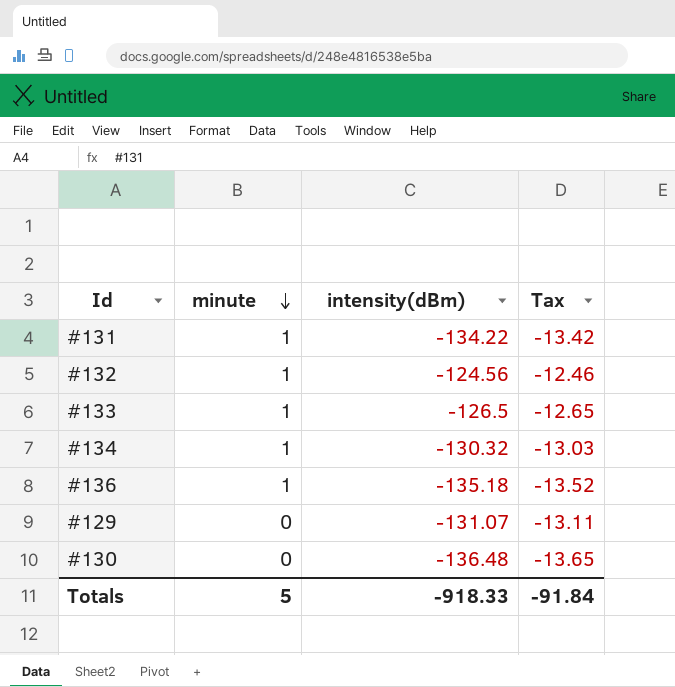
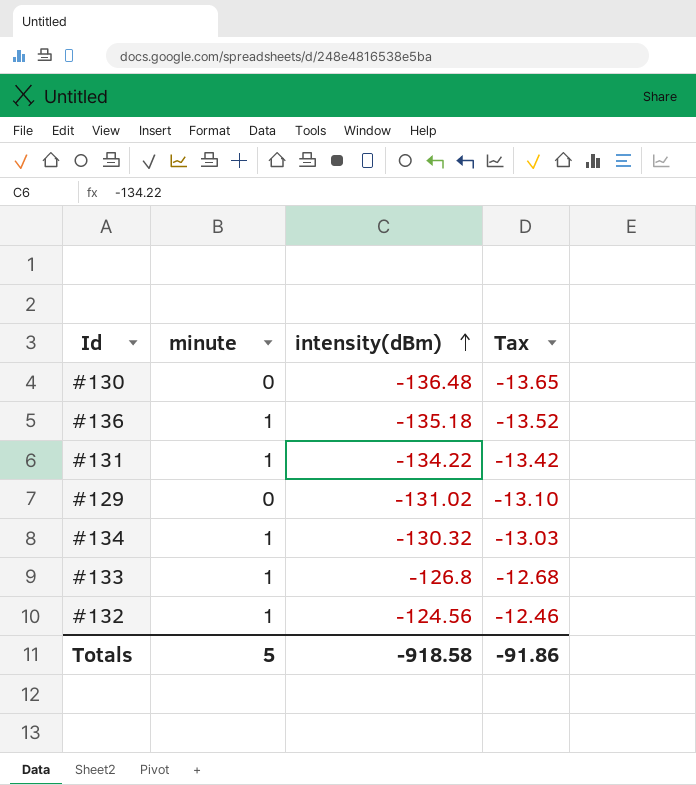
row order: minute descending -> intensity(dBm) ascending
#129 | intensity(dBm): -131.07 -> -131.02
#129 | Tax: -13.11 -> -13.10
#133 | intensity(dBm): -126.5 -> -126.8
#133 | Tax: -12.65 -> -12.68
Totals | intensity(dBm): -918.33 -> -918.58
Totals | Tax: -91.84 -> -91.86

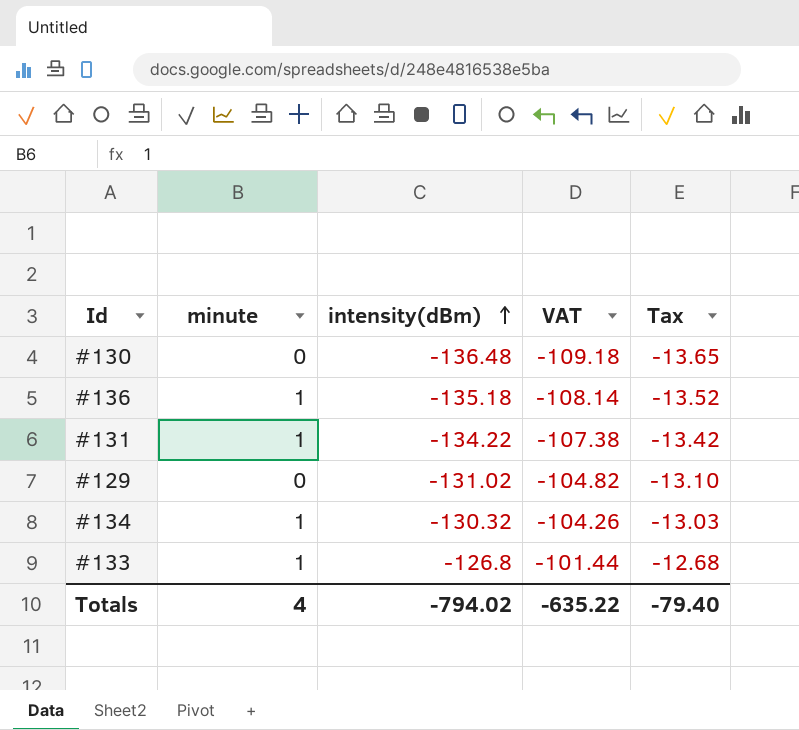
column VAT | formula: none -> [intensity(dBm)] * 0.8
row #132: 1 | -124.56 | -12.46 -> none
Totals | minute: 5 -> 4
Totals | intensity(dBm): -918.58 -> -794.02
Totals | Tax: -91.86 -> -79.40

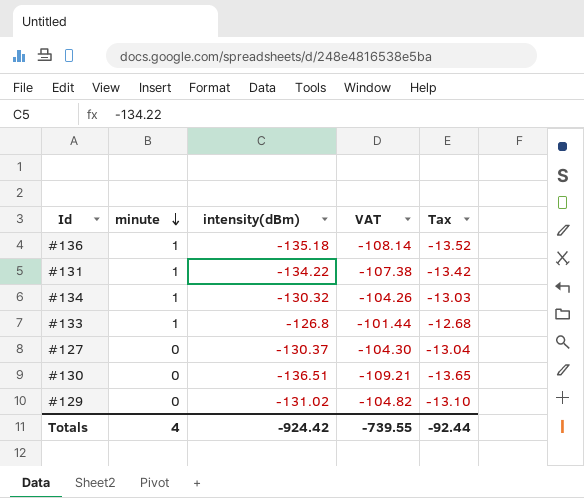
row order: intensity(dBm) ascending -> minute descending
row #127: none -> 0 | -130.37 | -104.30 | -13.04
#130 | intensity(dBm): -136.48 -> -136.51
#130 | VAT: -109.18 -> -109.21
Totals | intensity(dBm): -794.02 -> -924.42
Totals | VAT: -635.22 -> -739.55
Totals | Tax: -79.40 -> -92.44

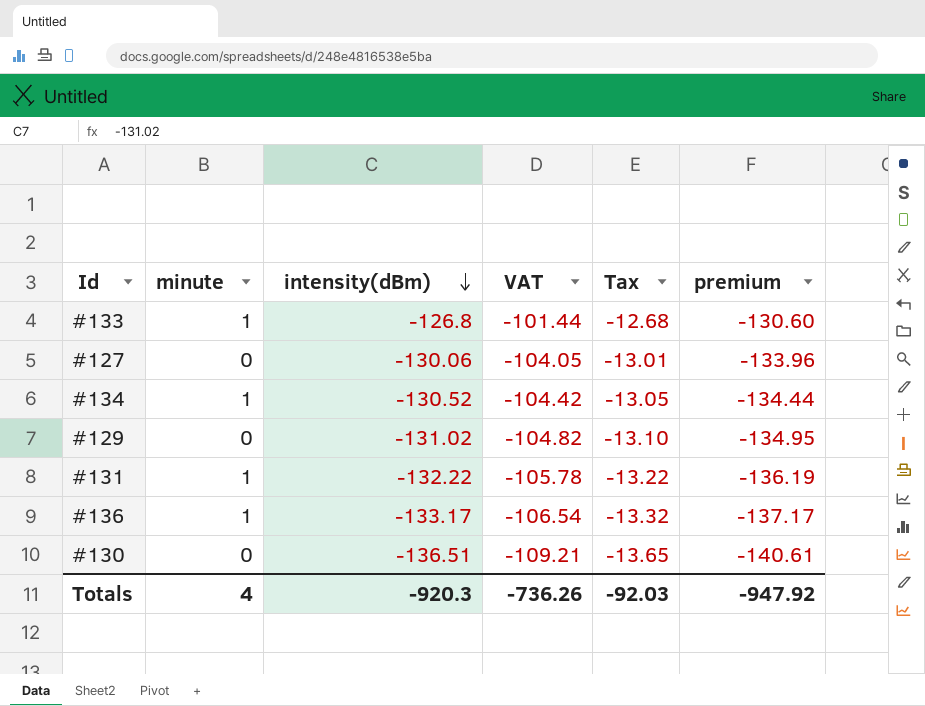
row order: minute descending -> intensity(dBm) descending
column premium | formula: none -> [intensity(dBm)] * 1.03
#127 | intensity(dBm): -130.37 -> -130.06
#127 | VAT: -104.30 -> -104.05
#127 | Tax: -13.04 -> -13.01
#134 | intensity(dBm): -130.32 -> -130.52
#134 | VAT: -104.26 -> -104.42
#134 | Tax: -13.03 -> -13.05
#131 | intensity(dBm): -134.22 -> -132.22
#131 | VAT: -107.38 -> -105.78
#131 | Tax: -13.42 -> -13.22
#136 | intensity(dBm): -135.18 -> -133.17
#136 | VAT: -108.14 -> -106.54
#136 | Tax: -13.52 -> -13.32
Totals | intensity(dBm): -924.42 -> -920.3
Totals | VAT: -739.55 -> -736.26
Totals | Tax: -92.44 -> -92.03

